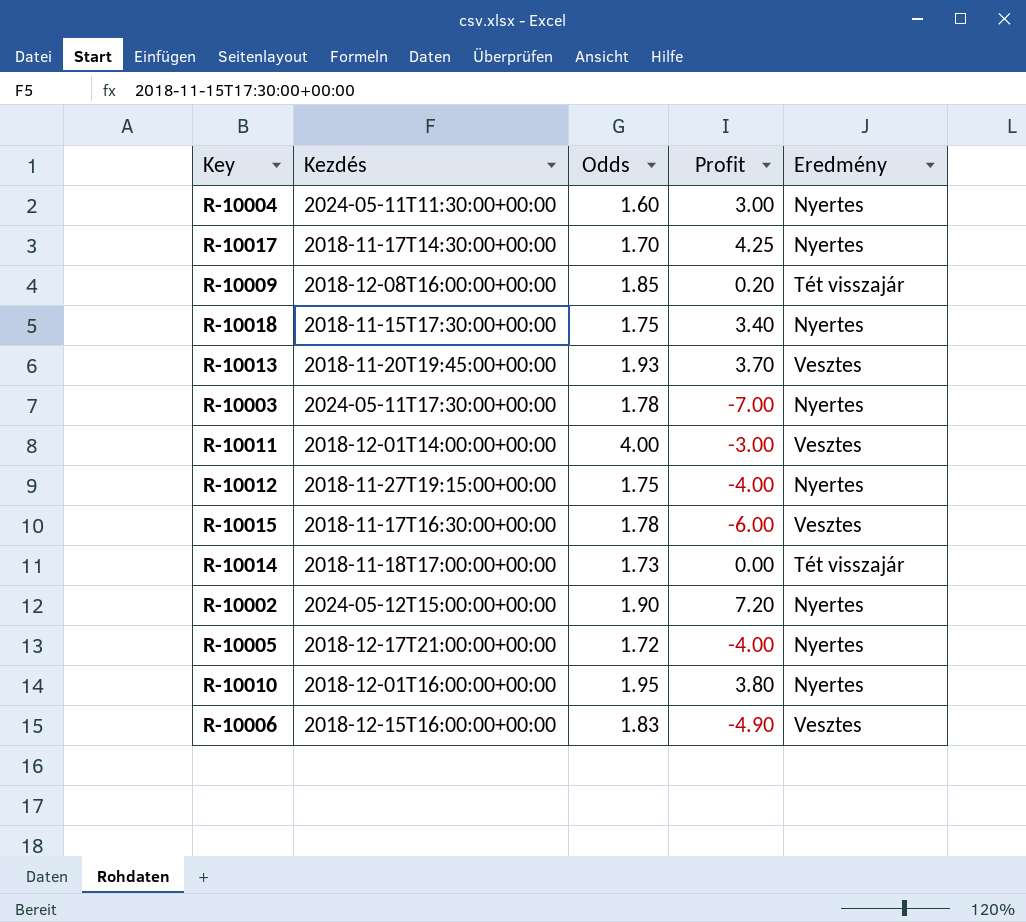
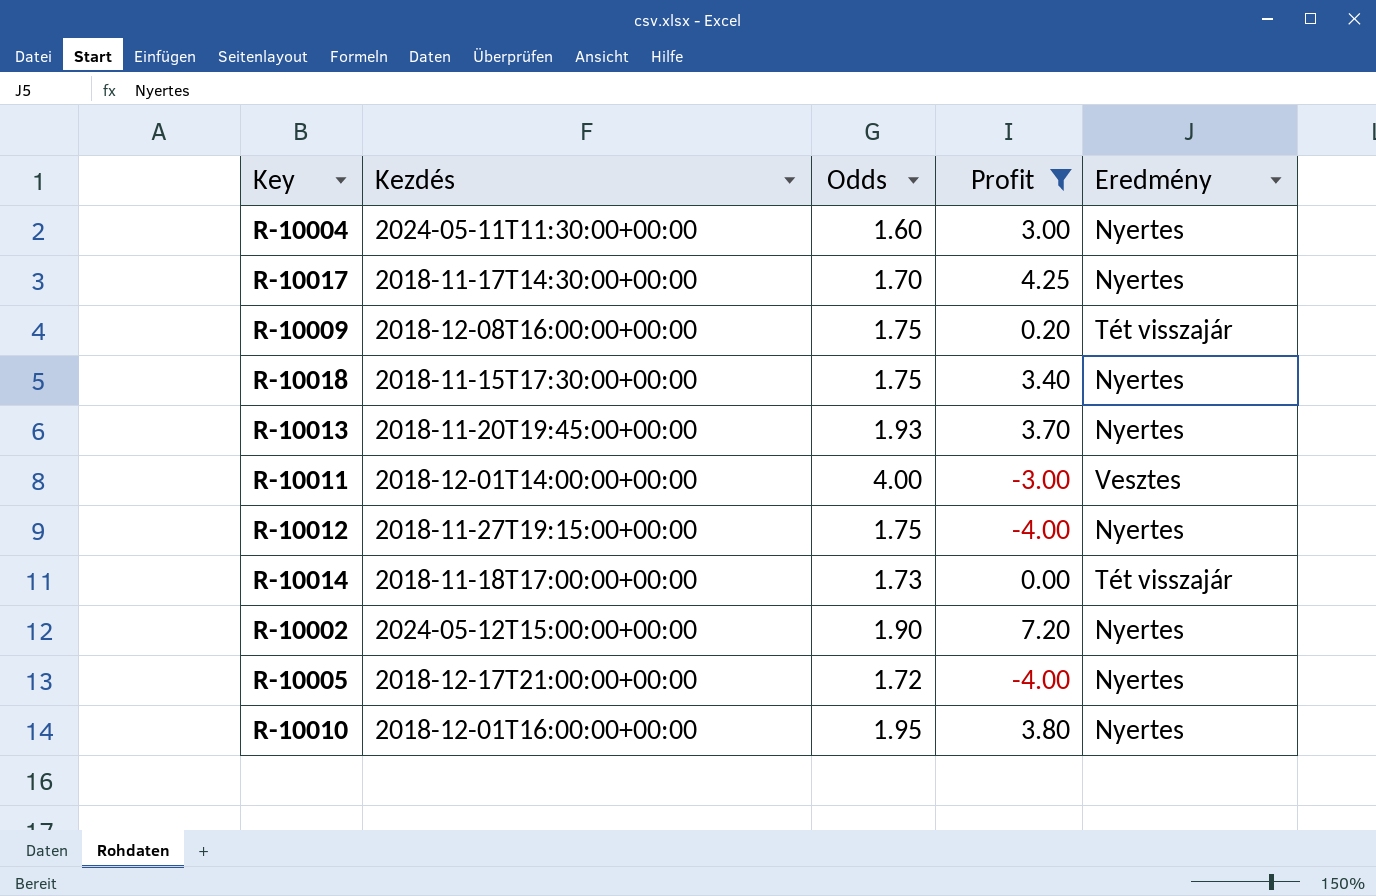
filter: none -> Profit >= -4.00
R-10009 | Odds: 1.85 -> 1.75
R-10013 | Eredmény: Vesztes -> Nyertes

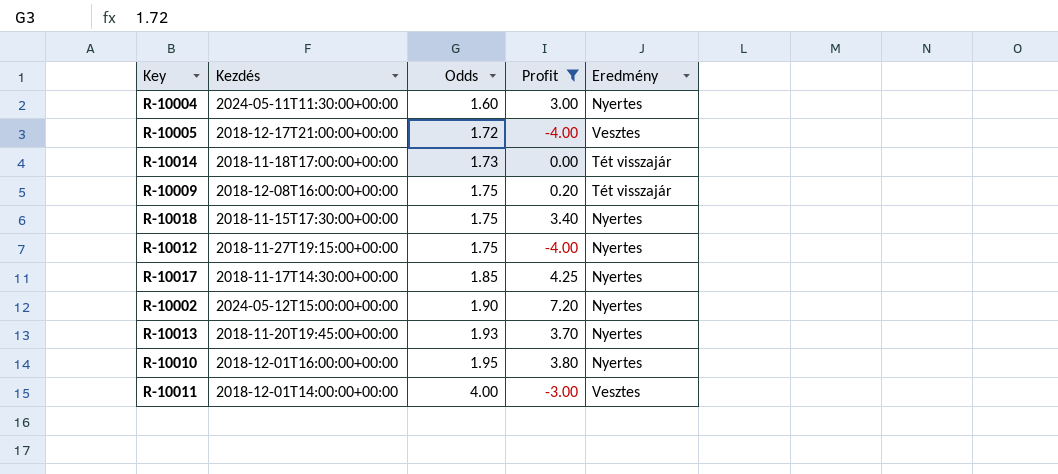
row order: none -> Odds ascending
R-10005 | Eredmény: Nyertes -> Vesztes
R-10017 | Odds: 1.70 -> 1.85

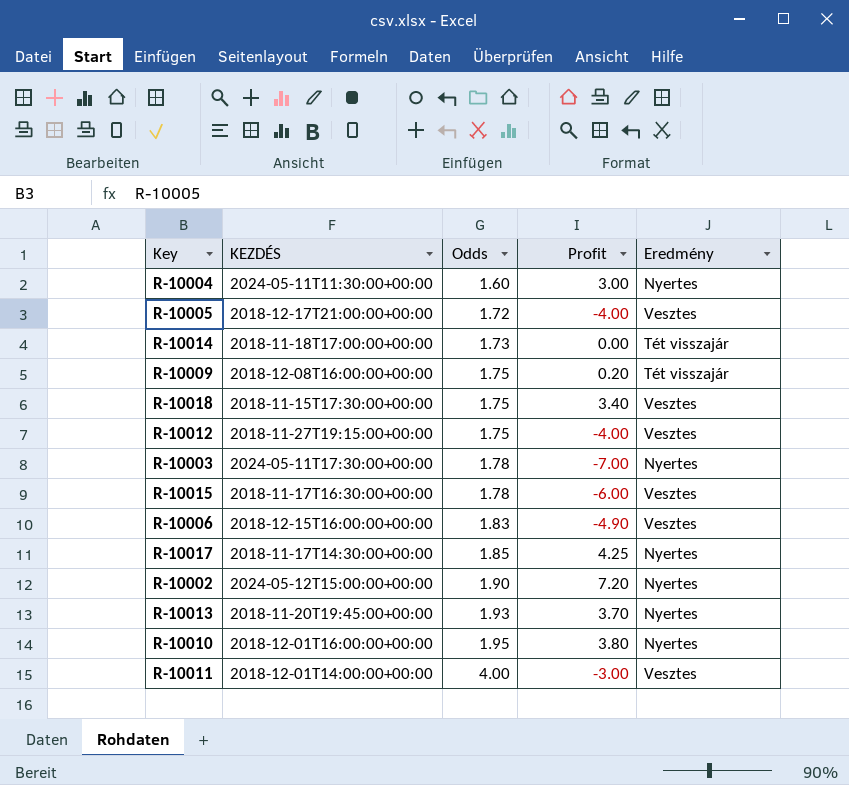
filter: Profit >= -4.00 -> none
column name: Kezdés -> KEZDÉS
R-10018 | Eredmény: Nyertes -> Vesztes
R-10012 | Eredmény: Nyertes -> Vesztes

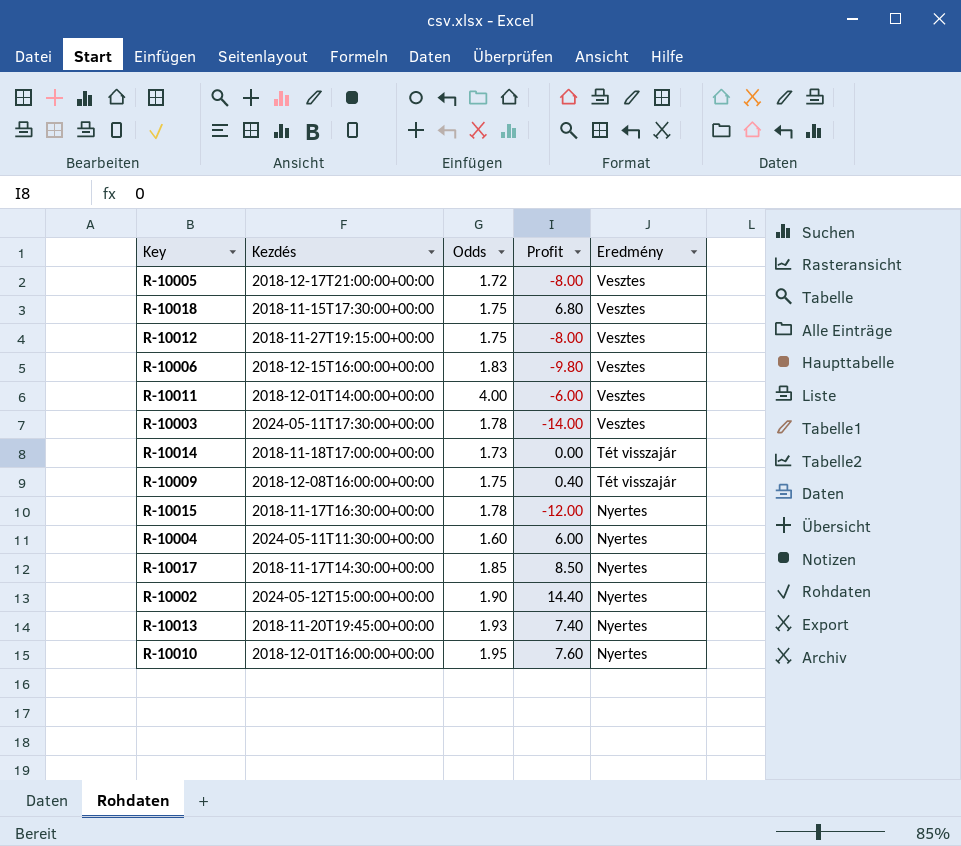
row order: Odds ascending -> Eredmény descending
column name: KEZDÉS -> Kezdés
R-10005 | Profit: -4.00 -> -8.00
R-10018 | Profit: 3.40 -> 6.80
R-10012 | Profit: -4.00 -> -8.00
R-10006 | Profit: -4.90 -> -9.80
R-10011 | Profit: -3.00 -> -6.00
R-10003 | Profit: -7.00 -> -14.00
R-10003 | Eredmény: Nyertes -> Vesztes
R-10009 | Profit: 0.20 -> 0.40
R-10015 | Profit: -6.00 -> -12.00
R-10015 | Eredmény: Vesztes -> Nyertes
R-10004 | Profit: 3.00 -> 6.00
R-10017 | Profit: 4.25 -> 8.50
R-10002 | Profit: 7.20 -> 14.40
R-10013 | Profit: 3.70 -> 7.40
R-10010 | Profit: 3.80 -> 7.60

